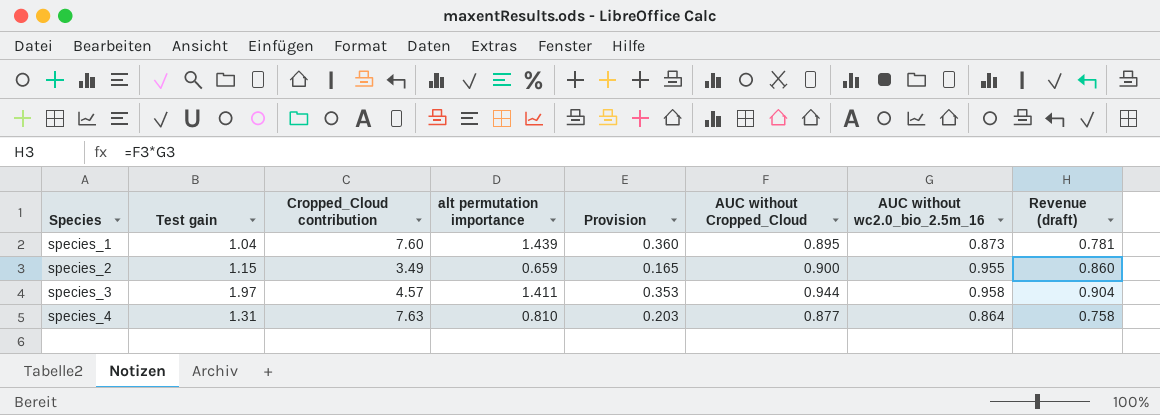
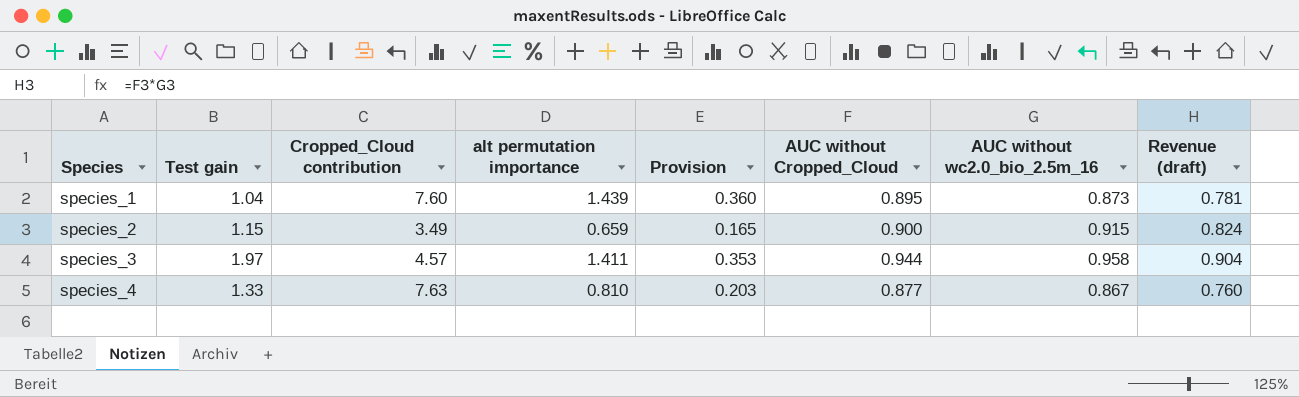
species_2 | AUC without wc2.0_bio_2.5m_16: 0.955 -> 0.915
species_2 | Revenue (draft): 0.860 -> 0.824
species_4 | Test gain: 1.31 -> 1.33
species_4 | AUC without wc2.0_bio_2.5m_16: 0.864 -> 0.867
species_4 | Revenue (draft): 0.758 -> 0.760

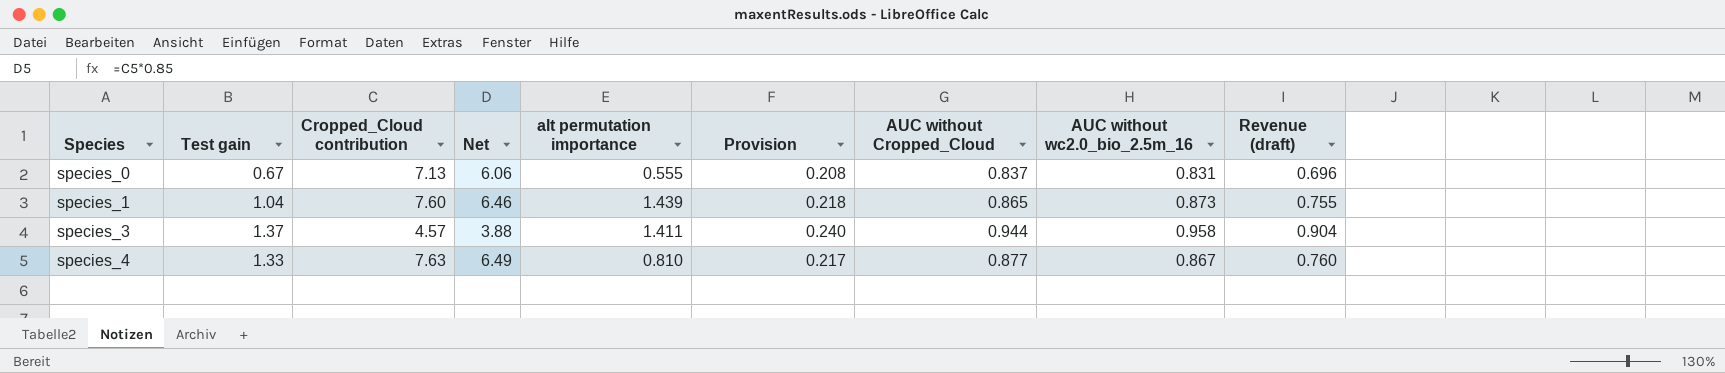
column Net | formula: none -> [Cropped_Cloud contribution] * 0.85
column Provision | formula: [alt permutation importance] * 0.25 -> [AUC without wc2.0_bio_2.5m_16] * 0.25
row species_2: 1.15 | 3.49 | 0.659 | 0.165 | 0.900 | 0.915 | 0.824 -> none
row species_0: none -> 0.67 | 7.13 | 6.06 | 0.555 | 0.208 | 0.837 | 0.831 | 0.696
species_1 | AUC without Cropped_Cloud: 0.895 -> 0.865
species_1 | Revenue (draft): 0.781 -> 0.755
species_3 | Test gain: 1.97 -> 1.37

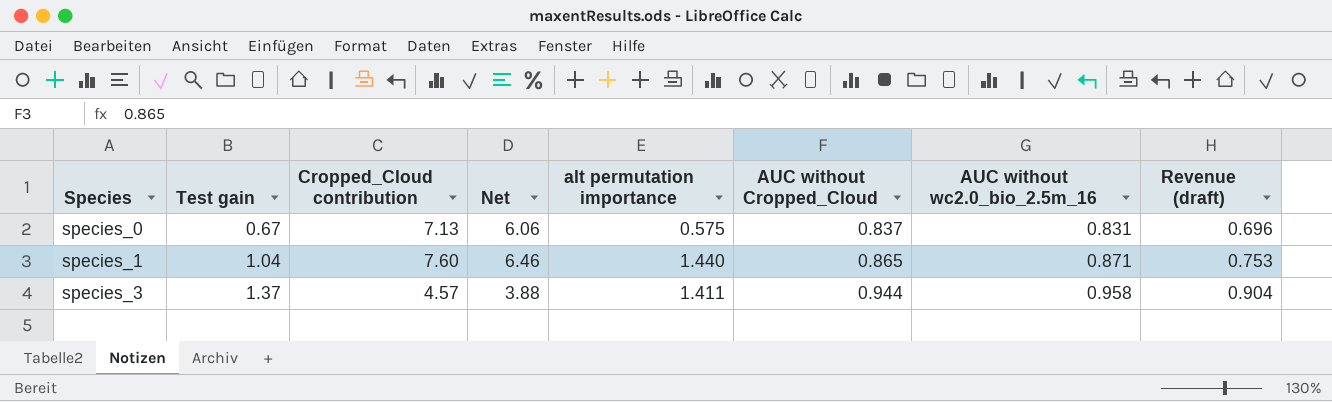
column Provision | formula: [AUC without wc2.0_bio_2.5m_16] * 0.25 -> none
row species_4: 1.33 | 7.63 | 6.49 | 0.810 | 0.217 | 0.877 | 0.867 | 0.760 -> none
species_0 | alt permutation importance: 0.555 -> 0.575
species_1 | alt permutation importance: 1.439 -> 1.440
species_1 | AUC without wc2.0_bio_2.5m_16: 0.873 -> 0.871
species_1 | Revenue (draft): 0.755 -> 0.753

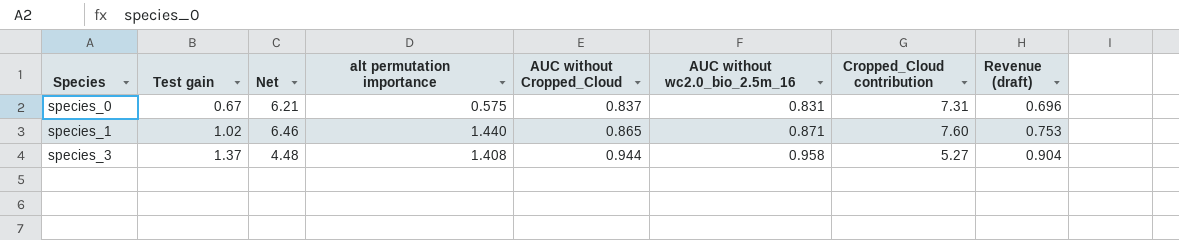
column Cropped_Cloud contribution | position: 3 -> 7
species_0 | Net: 6.06 -> 6.21
species_0 | Cropped_Cloud contribution: 7.13 -> 7.31
species_1 | Test gain: 1.04 -> 1.02
species_3 | Net: 3.88 -> 4.48
species_3 | alt permutation importance: 1.411 -> 1.408
species_3 | Cropped_Cloud contribution: 4.57 -> 5.27

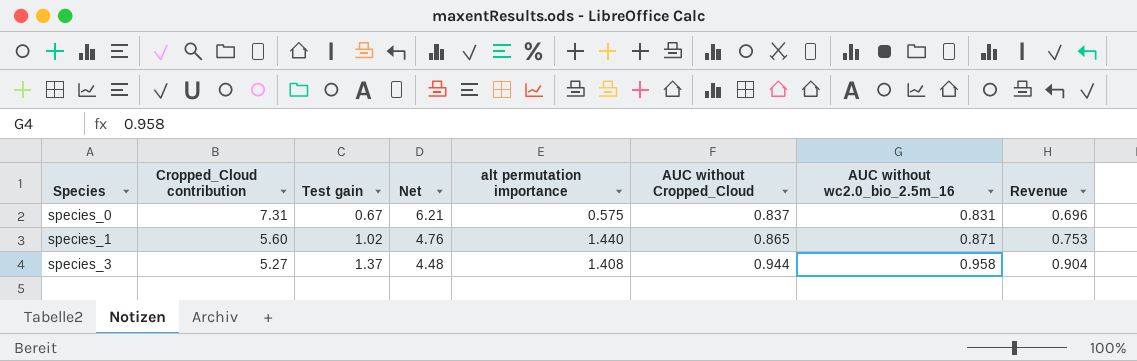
column Cropped_Cloud contribution | position: 7 -> 2
column name: Revenue (draft) -> Revenue
species_1 | Cropped_Cloud contribution: 7.60 -> 5.60
species_1 | Net: 6.46 -> 4.76

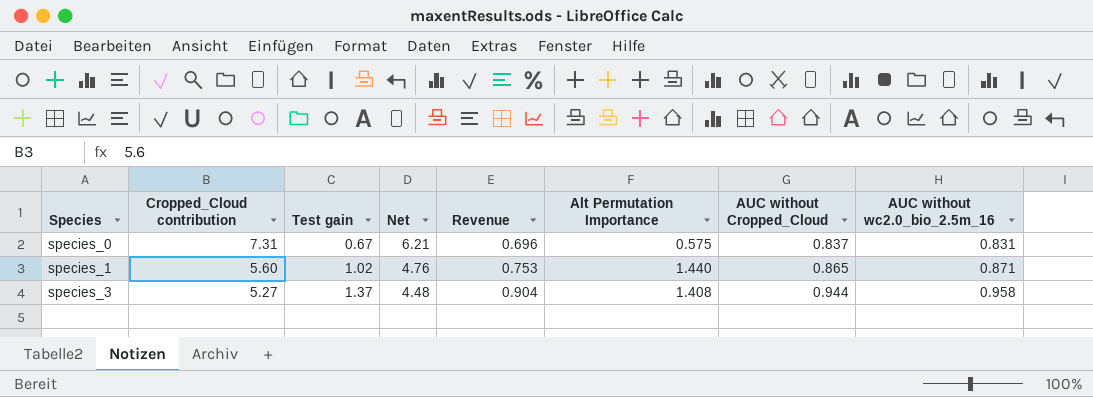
column Revenue | position: 8 -> 5
column name: alt permutation importance -> Alt Permutation Importance

